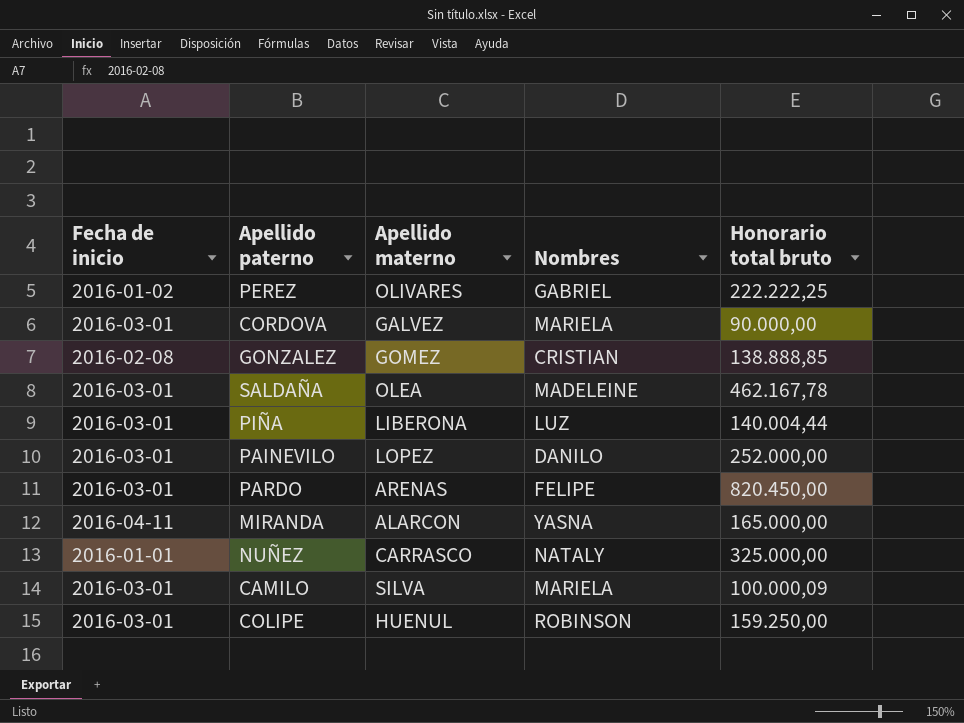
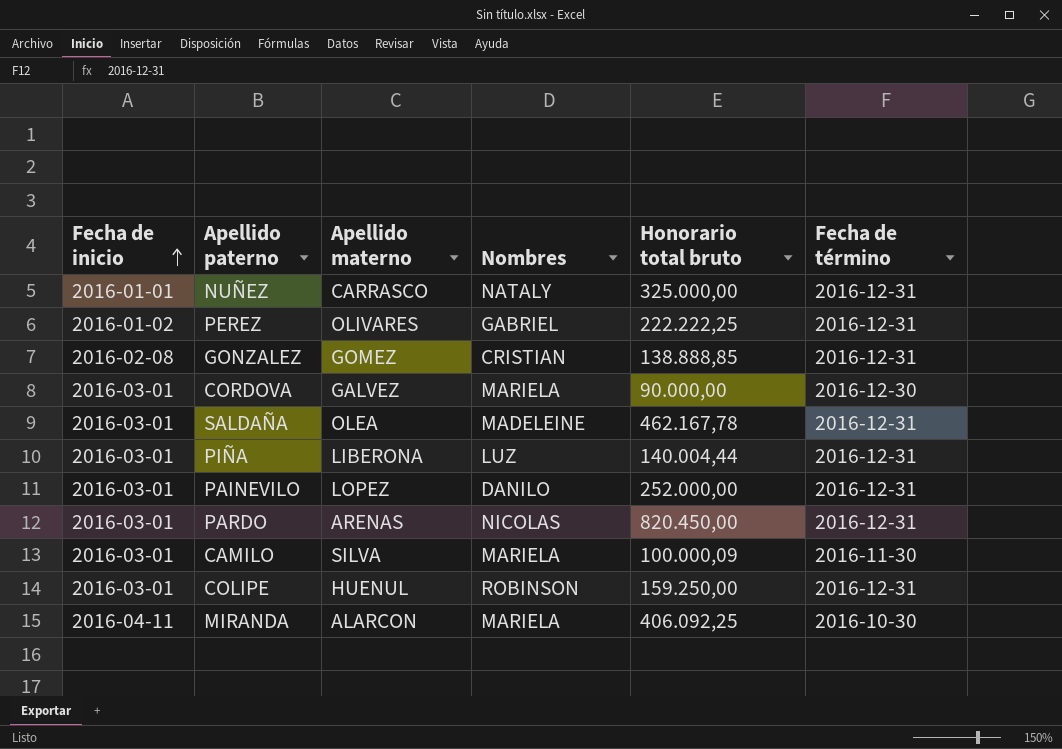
row order: none -> Fecha de inicio ascending
column Fecha de término | position: none -> 6
PARDO | Nombres: FELIPE -> NICOLAS
MIRANDA | Nombres: YASNA -> MARIELA
MIRANDA | Honorario total bruto: 165.000,00 -> 406.092,25

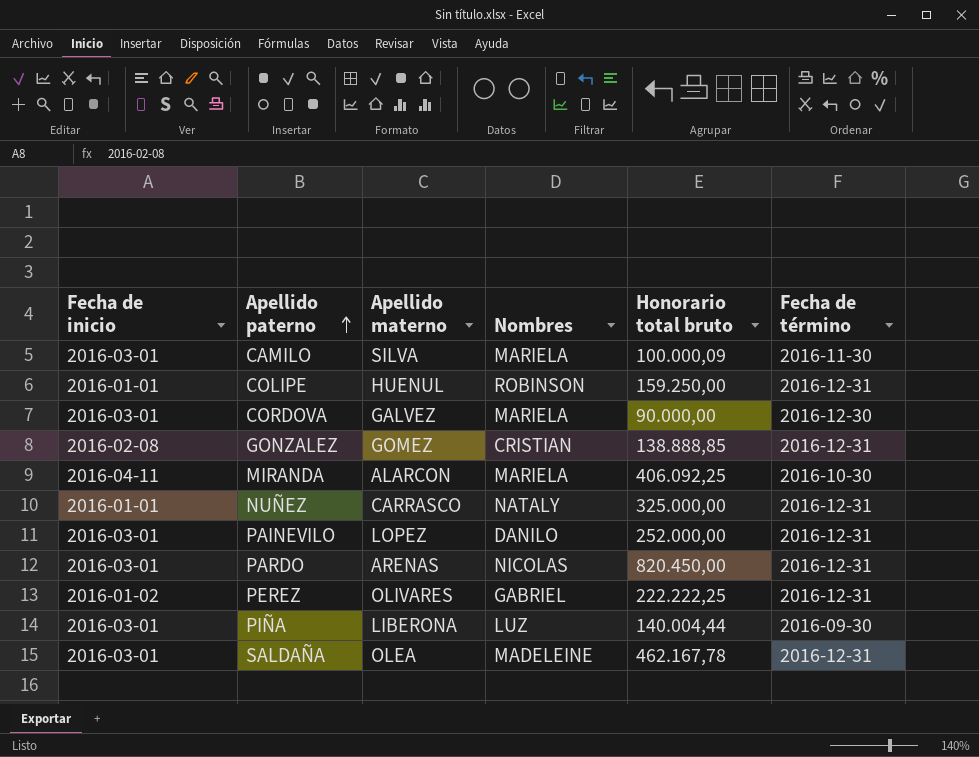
row order: Fecha de inicio ascending -> Apellido paterno ascending
COLIPE | Fecha de inicio: 2016-03-01 -> 2016-01-01
PIÑA | Fecha de término: 2016-12-31 -> 2016-09-30

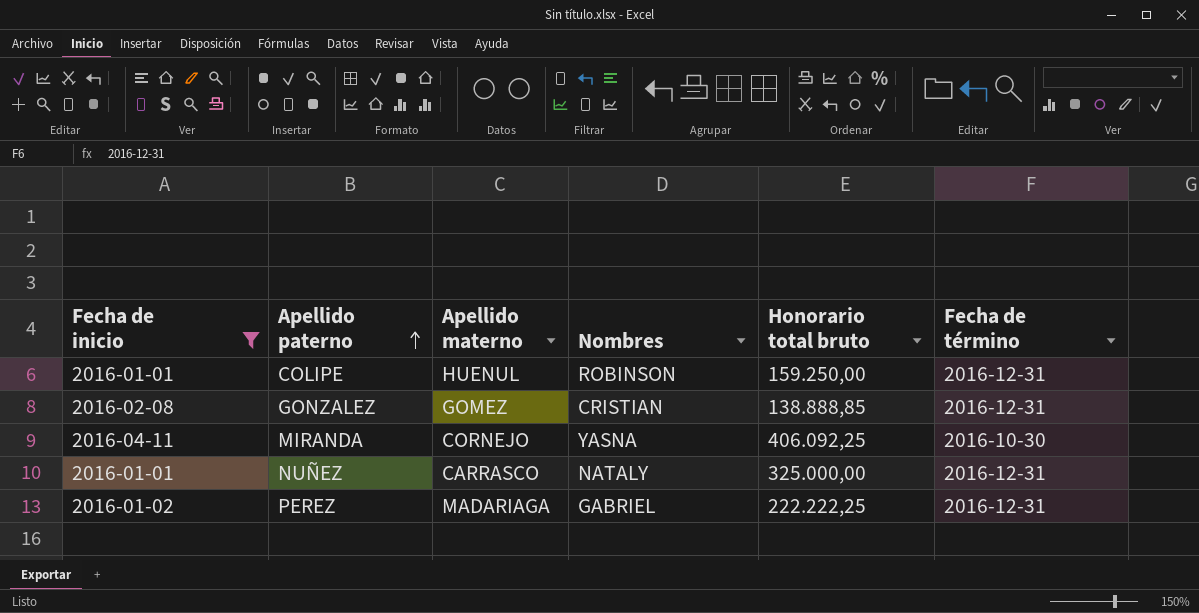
filter: none -> Fecha de inicio != 2016-03-01
MIRANDA | Apellido materno: ALARCON -> CORNEJO
MIRANDA | Nombres: MARIELA -> YASNA
PEREZ | Apellido materno: OLIVARES -> MADARIAGA

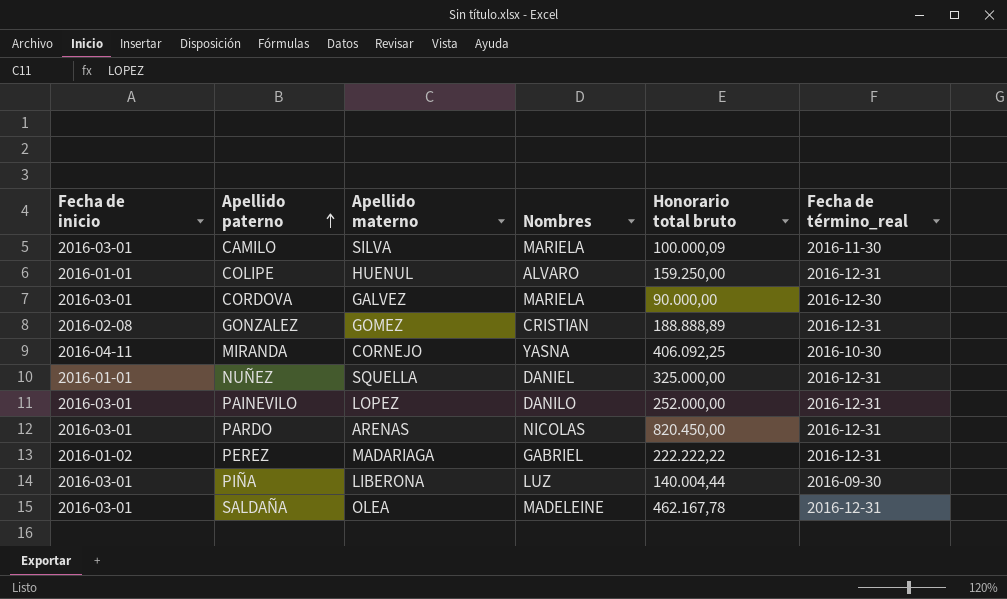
filter: Fecha de inicio != 2016-03-01 -> none
column name: Fecha de término -> Fecha de término_real
COLIPE | Nombres: ROBINSON -> ALVARO
GONZALEZ | Honorario total bruto: 138.888,85 -> 188.888,89
NUÑEZ | Apellido materno: CARRASCO -> SQUELLA
NUÑEZ | Nombres: NATALY -> DANIEL
PEREZ | Honorario total bruto: 222.222,25 -> 222.222,22

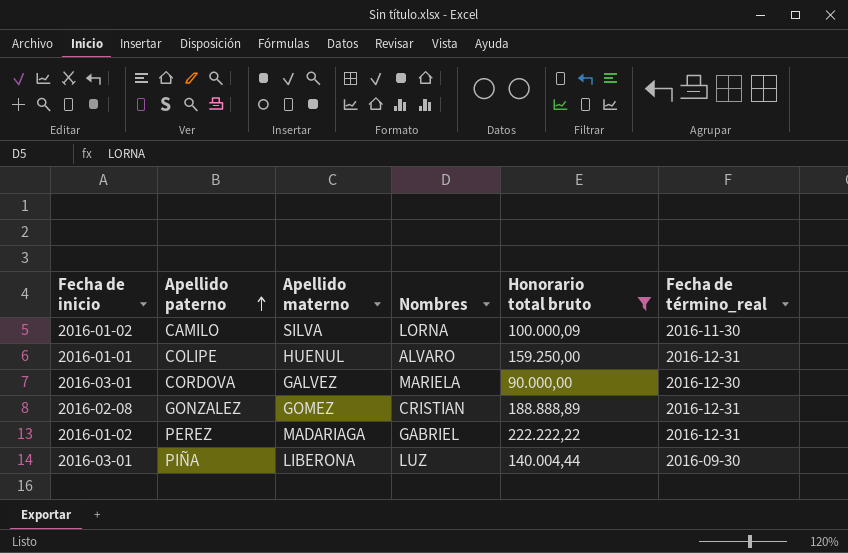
filter: none -> Honorario total bruto <= 222.222,22
CAMILO | Fecha de inicio: 2016-03-01 -> 2016-01-02
CAMILO | Nombres: MARIELA -> LORNA

